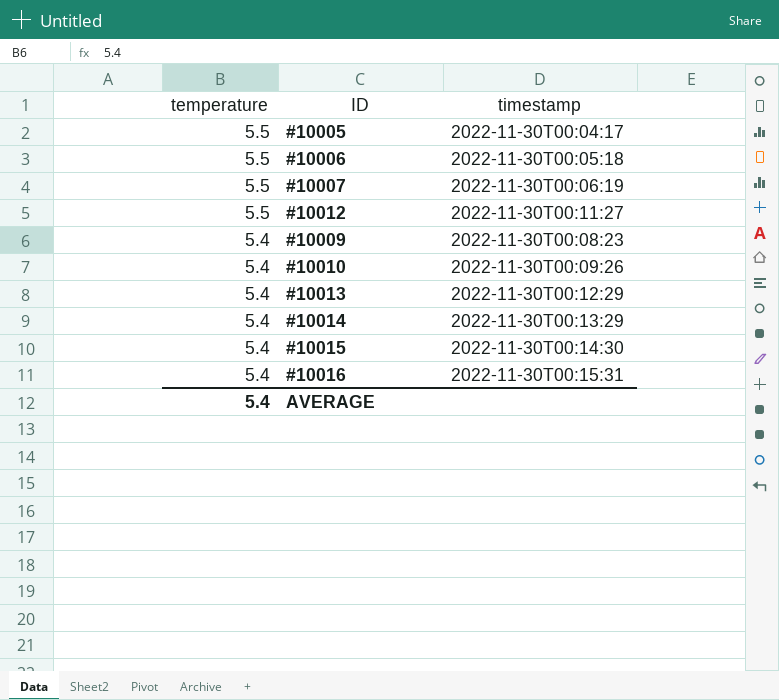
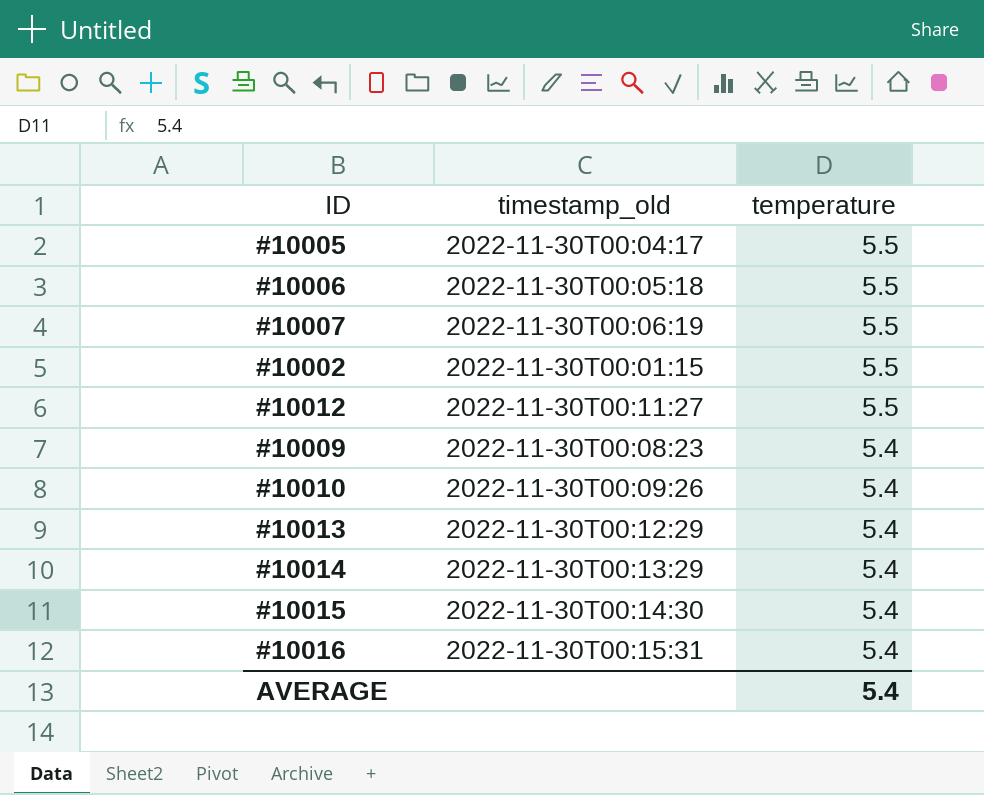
column name: timestamp -> timestamp_old
column temperature | position: 1 -> 3
row #10002: none -> 2022-11-30T00:01:15 | 5.5

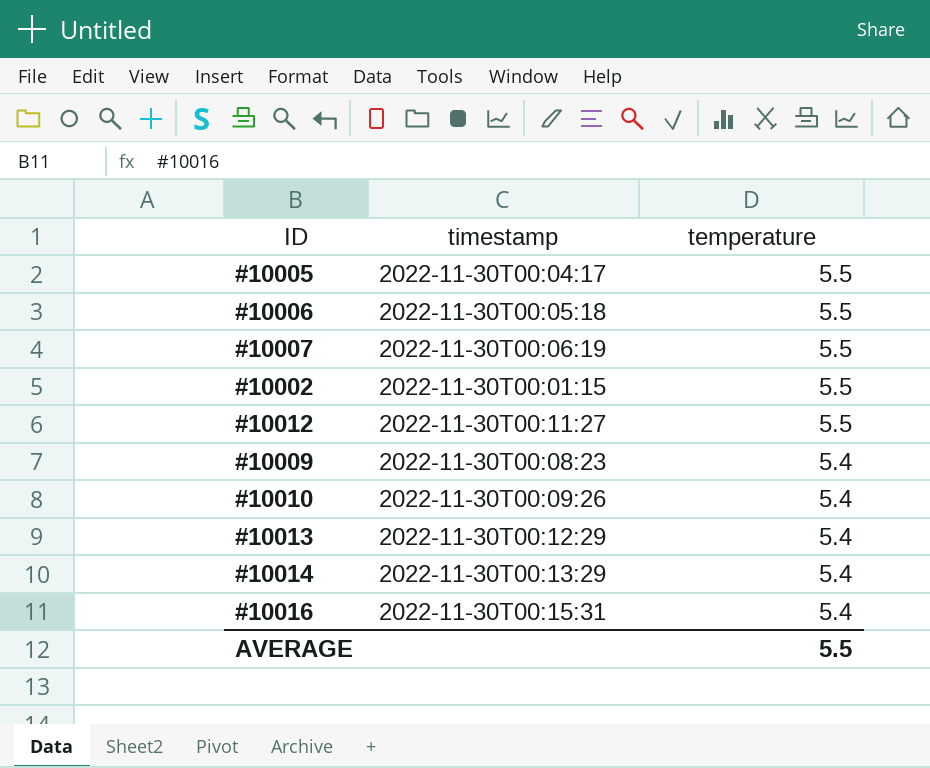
column name: timestamp_old -> timestamp
row #10015: 2022-11-30T00:14:30 | 5.4 -> none
AVERAGE | temperature: 5.4 -> 5.5

